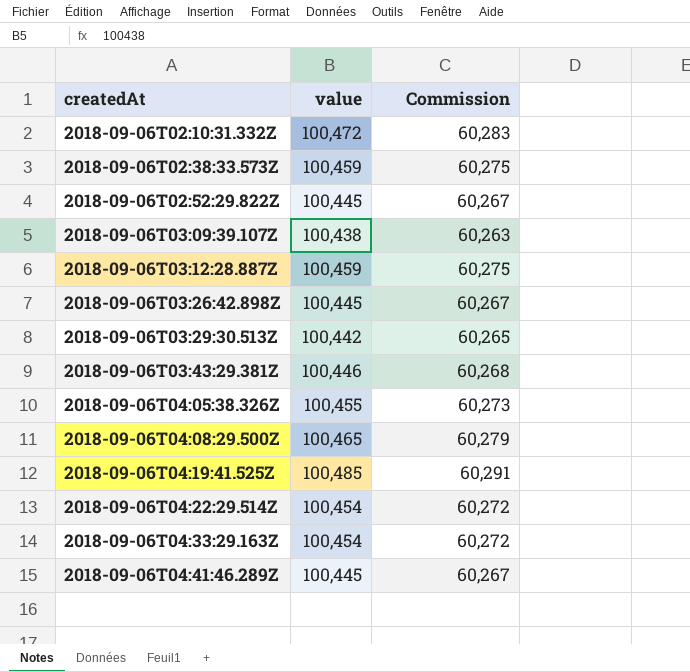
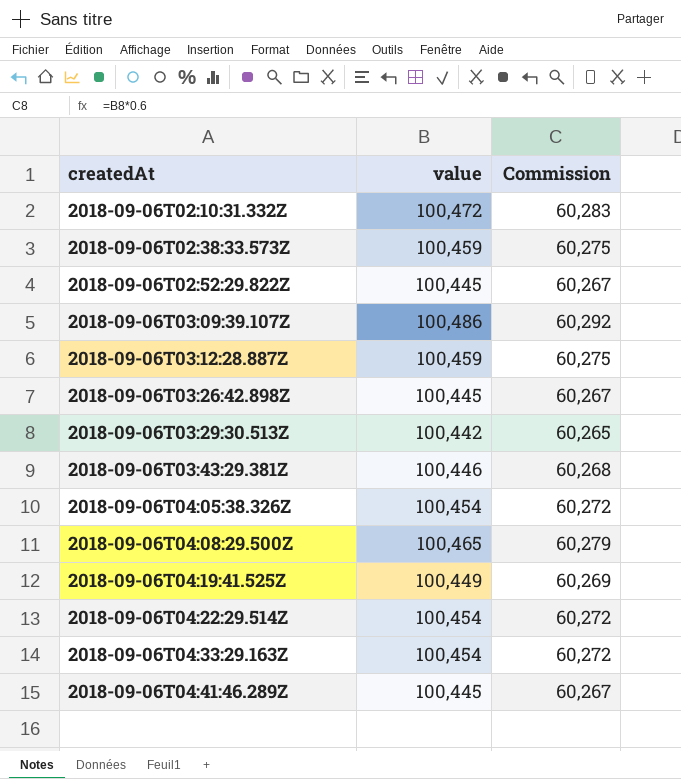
2018-09-06T03:09:39.107Z | value: 100,438 -> 100,486
2018-09-06T03:09:39.107Z | Commission: 60,263 -> 60,292
2018-09-06T04:05:38.326Z | value: 100,455 -> 100,454
2018-09-06T04:05:38.326Z | Commission: 60,273 -> 60,272
2018-09-06T04:19:41.525Z | value: 100,485 -> 100,449
2018-09-06T04:19:41.525Z | Commission: 60,291 -> 60,269

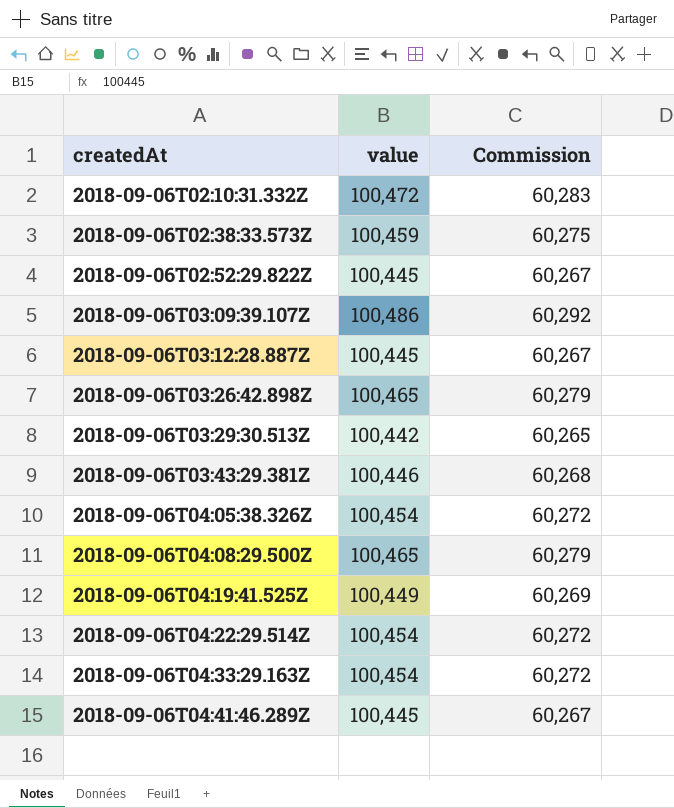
2018-09-06T03:12:28.887Z | value: 100,459 -> 100,445
2018-09-06T03:12:28.887Z | Commission: 60,275 -> 60,267
2018-09-06T03:26:42.898Z | value: 100,445 -> 100,465
2018-09-06T03:26:42.898Z | Commission: 60,267 -> 60,279

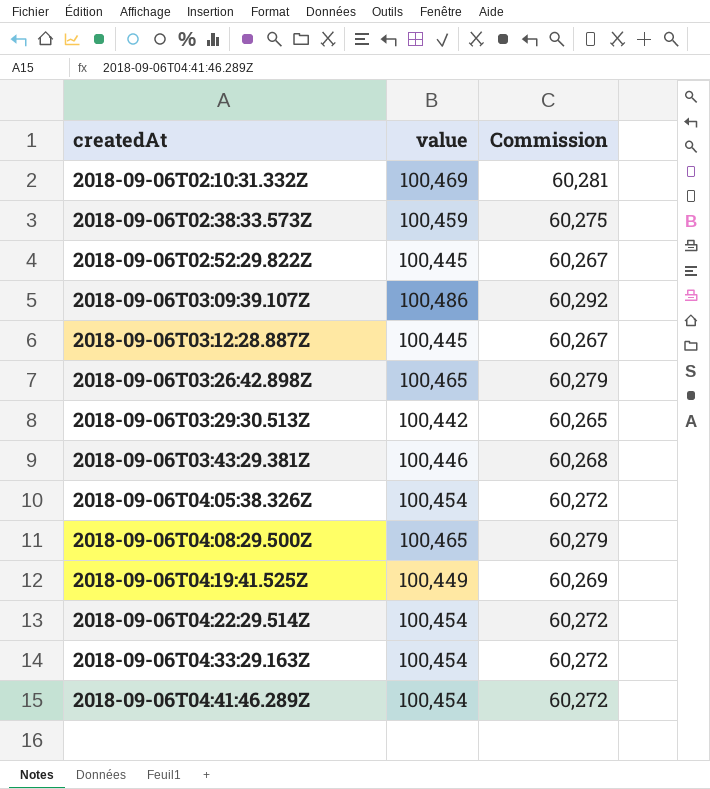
2018-09-06T02:10:31.332Z | value: 100,472 -> 100,469
2018-09-06T02:10:31.332Z | Commission: 60,283 -> 60,281
2018-09-06T04:41:46.289Z | value: 100,445 -> 100,454
2018-09-06T04:41:46.289Z | Commission: 60,267 -> 60,272

